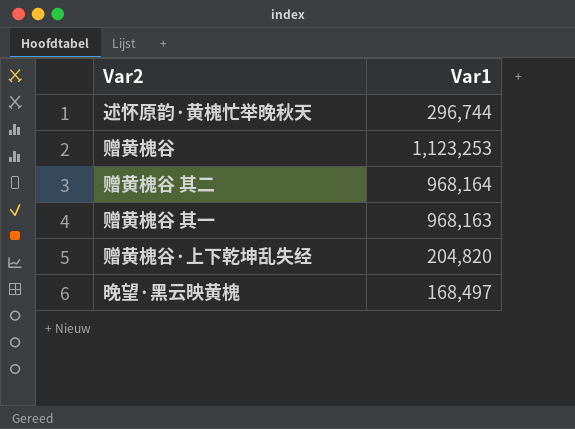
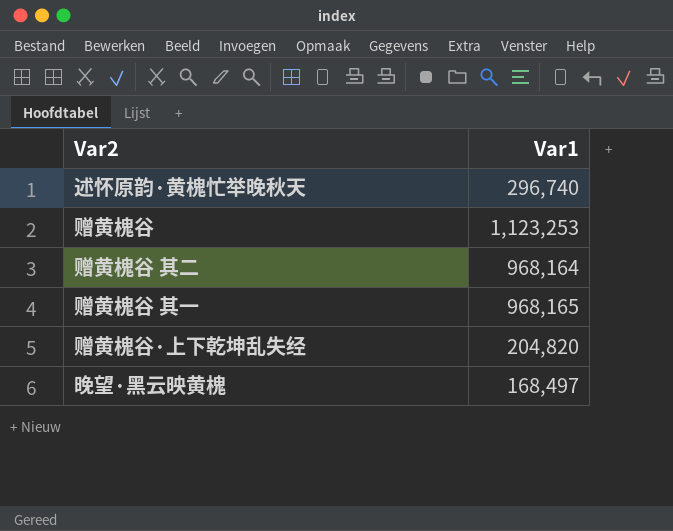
述怀原韵·黄槐忙举晚秋天 | Var1: 296,744 -> 296,740
赠黄槐谷 其一 | Var1: 968,163 -> 968,165

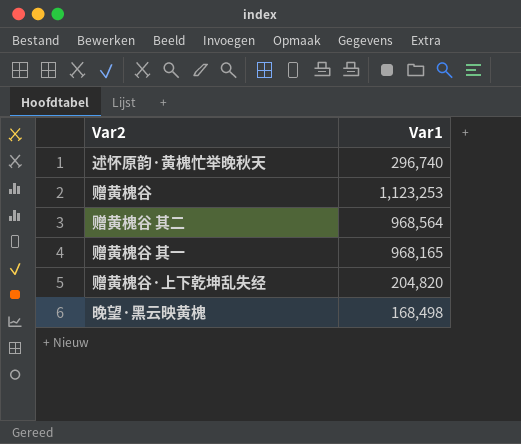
赠黄槐谷 其二 | Var1: 968,164 -> 968,564
晚望·黑云映黄槐 | Var1: 168,497 -> 168,498

